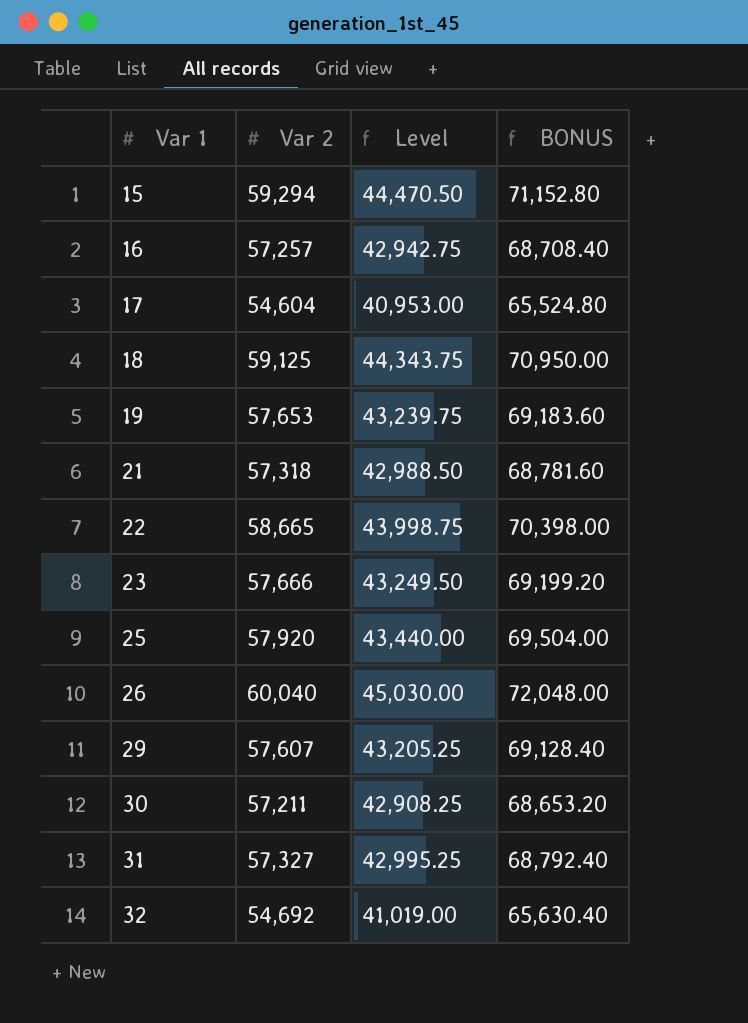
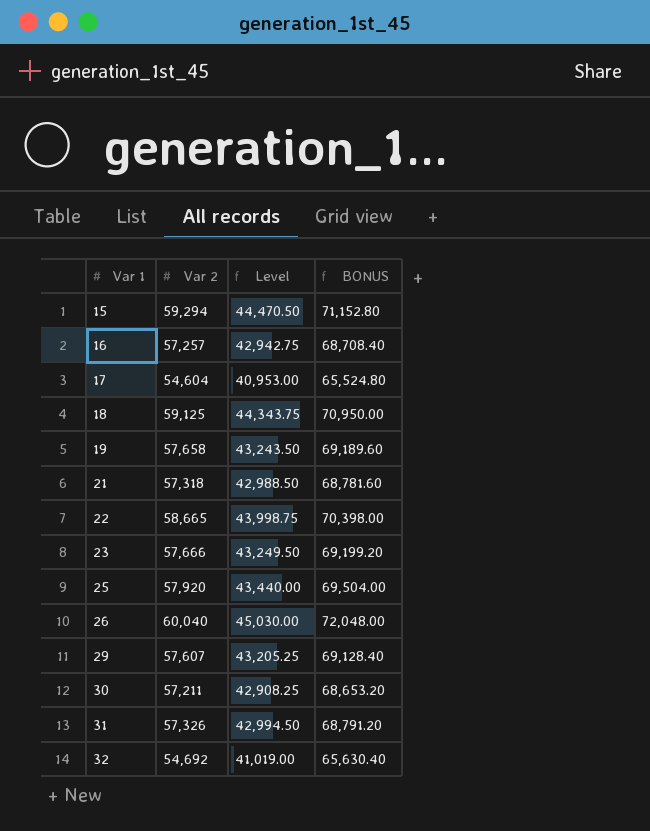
19 | Var 2: 57,653 -> 57,658
19 | Level: 43,239.75 -> 43,243.50
19 | BONUS: 69,183.60 -> 69,189.60
31 | Var 2: 57,327 -> 57,326
31 | Level: 42,995.25 -> 42,994.50
31 | BONUS: 68,792.40 -> 68,791.20

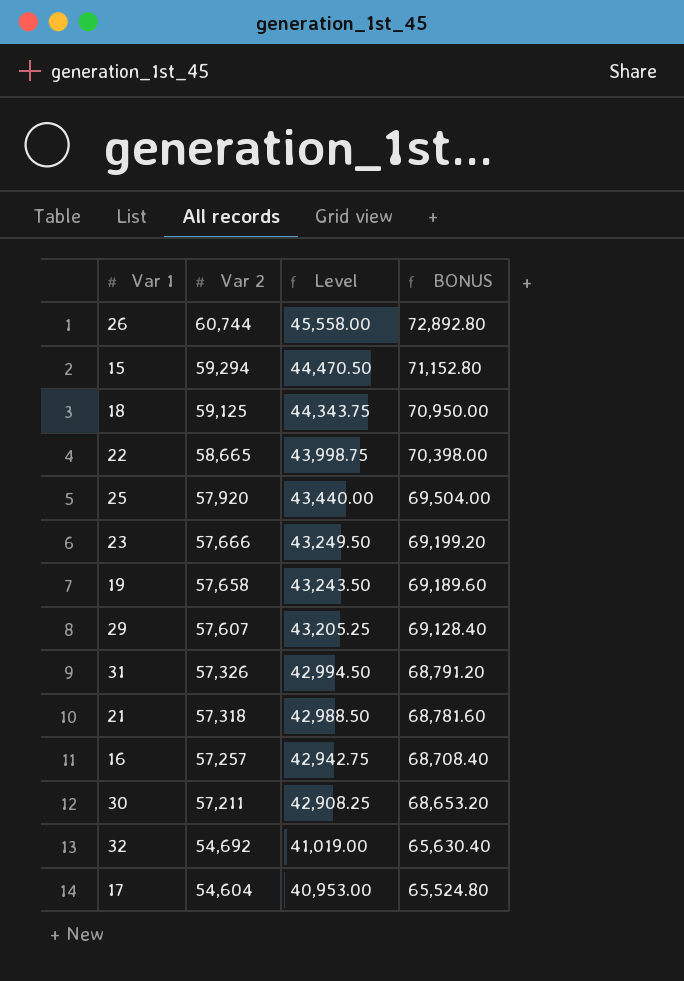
row order: Var 1 ascending -> Var 2 descending
26 | Var 2: 60,040 -> 60,744
26 | Level: 45,030.00 -> 45,558.00
26 | BONUS: 72,048.00 -> 72,892.80

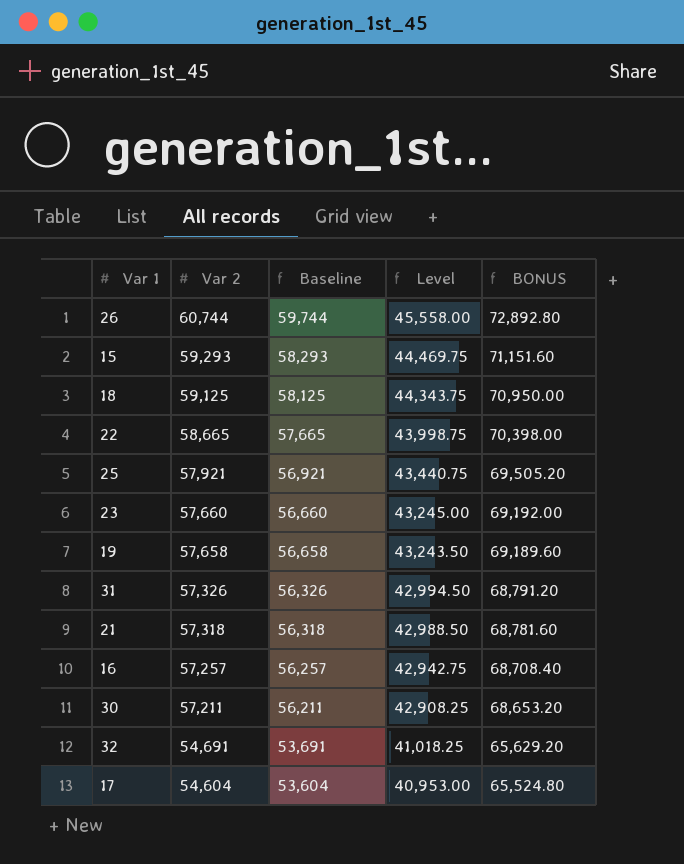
column Baseline | formula: none -> [Var 2] - 1000
row 29: 57,607 | 43,205.25 | 69,128.40 -> none
15 | Var 2: 59,294 -> 59,293
15 | Level: 44,470.50 -> 44,469.75
15 | BONUS: 71,152.80 -> 71,151.60
25 | Var 2: 57,920 -> 57,921
25 | Level: 43,440.00 -> 43,440.75
25 | BONUS: 69,504.00 -> 69,505.20
23 | Var 2: 57,666 -> 57,660
23 | Level: 43,249.50 -> 43,245.00
23 | BONUS: 69,199.20 -> 69,192.00
32 | Var 2: 54,692 -> 54,691
32 | Level: 41,019.00 -> 41,018.25
32 | BONUS: 65,630.40 -> 65,629.20

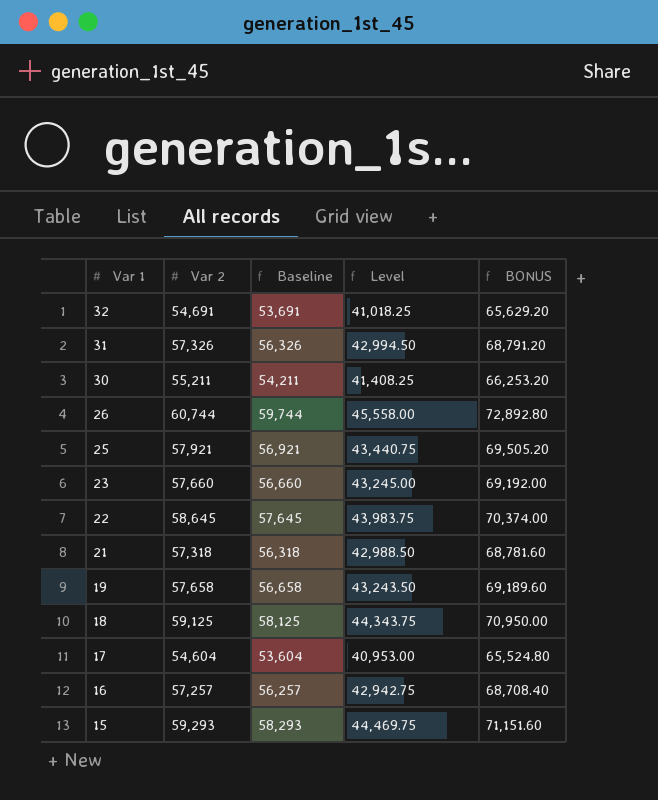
row order: Var 2 descending -> Var 1 descending
30 | Var 2: 57,211 -> 55,211
30 | Baseline: 56,211 -> 54,211
30 | Level: 42,908.25 -> 41,408.25
30 | BONUS: 68,653.20 -> 66,253.20
22 | Var 2: 58,665 -> 58,645
22 | Baseline: 57,665 -> 57,645
22 | Level: 43,998.75 -> 43,983.75
22 | BONUS: 70,398.00 -> 70,374.00

